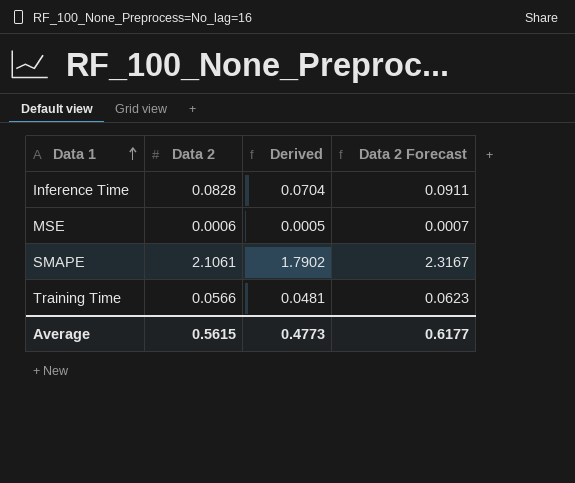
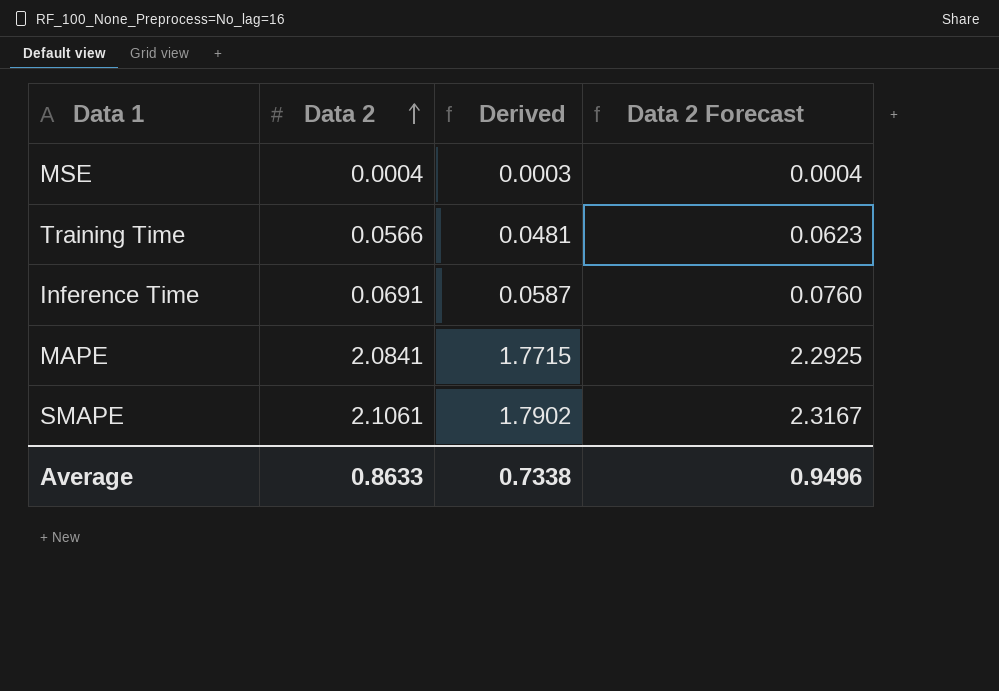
row order: Data 1 ascending -> Data 2 ascending
MSE | Data 2: 0.0006 -> 0.0004
MSE | Derived: 0.0005 -> 0.0003
MSE | Data 2 Forecast: 0.0007 -> 0.0004
Inference Time | Data 2: 0.0828 -> 0.0691
Inference Time | Derived: 0.0704 -> 0.0587
Inference Time | Data 2 Forecast: 0.0911 -> 0.0760
row MAPE: none -> 2.0841 | 1.7715 | 2.2925
Average | Data 2: 0.5615 -> 0.8633
Average | Derived: 0.4773 -> 0.7338
Average | Data 2 Forecast: 0.6177 -> 0.9496

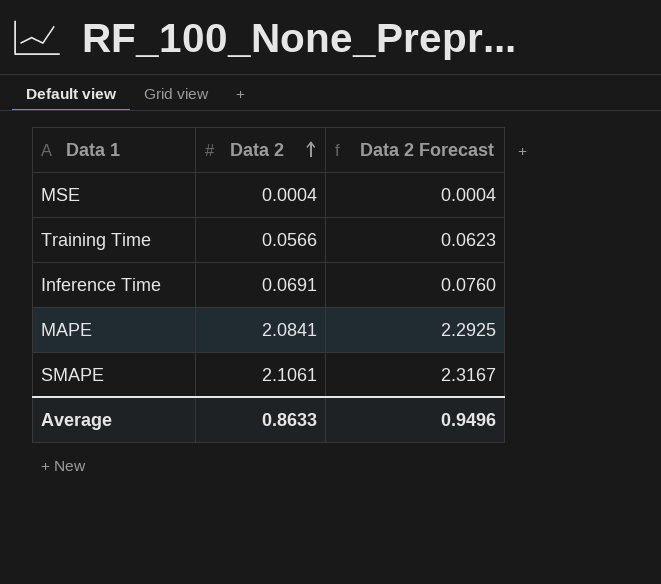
column Derived | formula: [Data 2] * 0.85 -> none

